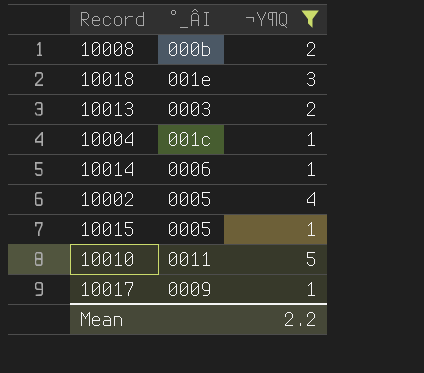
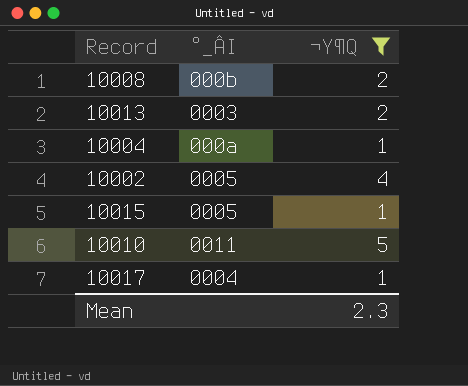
row 10018: 001e | 3 -> none
row 10014: 0006 | 1 -> none
10004 | °_ÂI: 001c -> 000a
10017 | °_ÂI: 0009 -> 0004
Mean | ¬Y¶Q: 2.2 -> 2.3

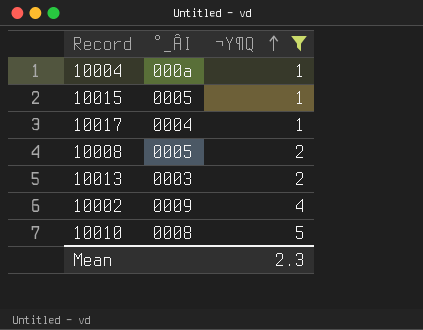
row order: none -> ¬Y¶Q ascending
10008 | °_ÂI: 000b -> 0005
10002 | °_ÂI: 0005 -> 0009
10010 | °_ÂI: 0011 -> 0008

